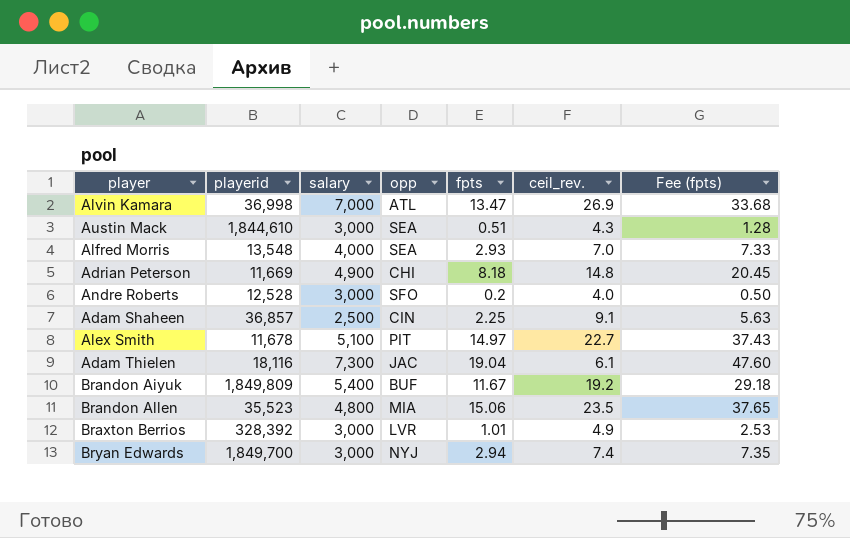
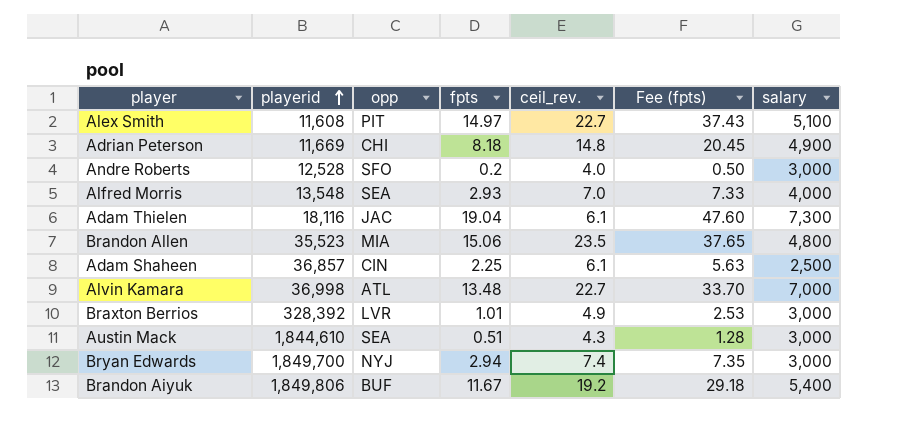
row order: none -> playerid ascending
column salary | position: 3 -> 7
Alex Smith | playerid: 11,678 -> 11,608
Adam Shaheen | ceil_rev.: 9.1 -> 6.1
Alvin Kamara | fpts: 13.47 -> 13.48
Alvin Kamara | ceil_rev.: 26.9 -> 22.7
Alvin Kamara | Fee (fpts): 33.68 -> 33.70
Brandon Aiyuk | playerid: 1,849,809 -> 1,849,806

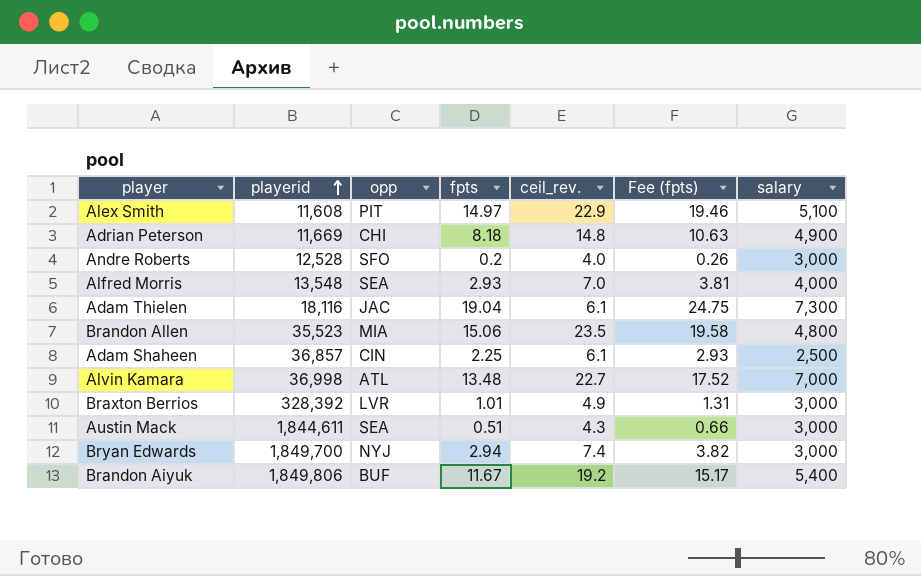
column Fee (fpts) | formula: [fpts] * 2.5 -> [fpts] * 1.3
Alex Smith | ceil_rev.: 22.7 -> 22.9
Austin Mack | playerid: 1,844,610 -> 1,844,611

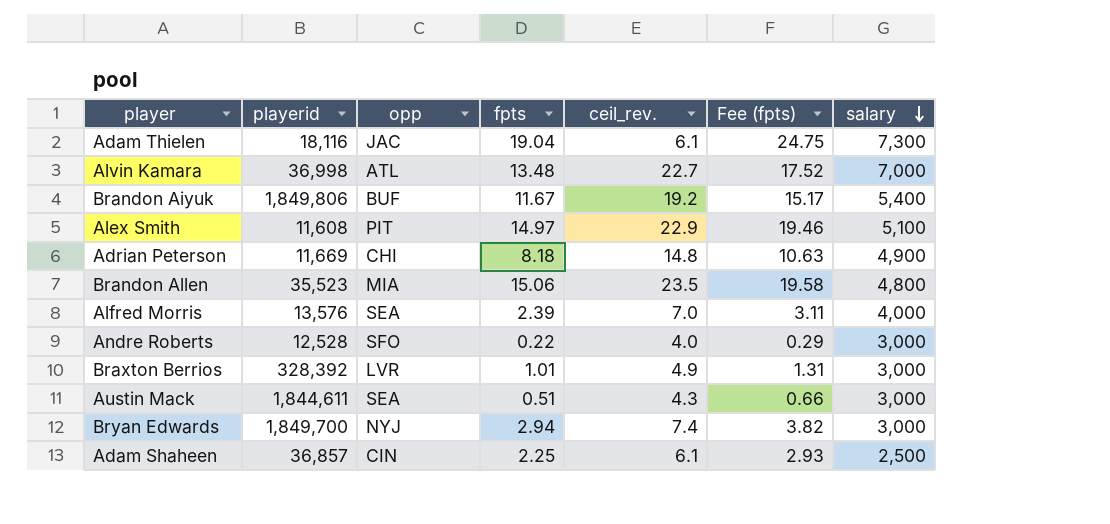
row order: playerid ascending -> salary descending
Alfred Morris | playerid: 13,548 -> 13,576
Alfred Morris | fpts: 2.93 -> 2.39
Alfred Morris | Fee (fpts): 3.81 -> 3.11
Andre Roberts | fpts: 0.2 -> 0.22
Andre Roberts | Fee (fpts): 0.26 -> 0.29

